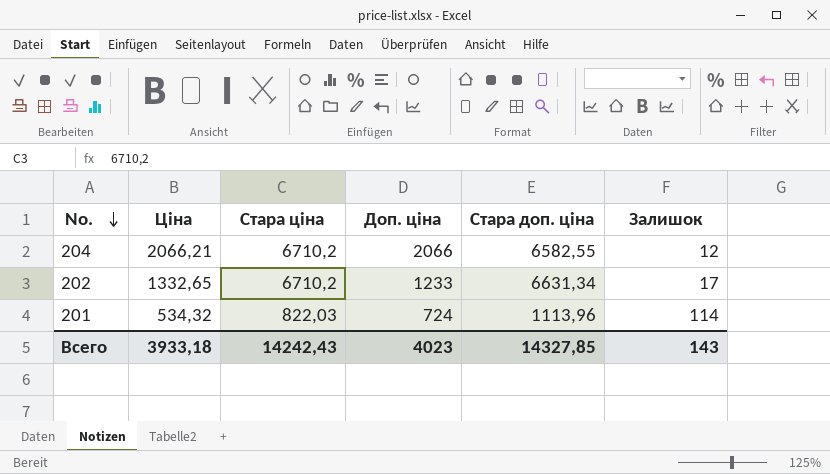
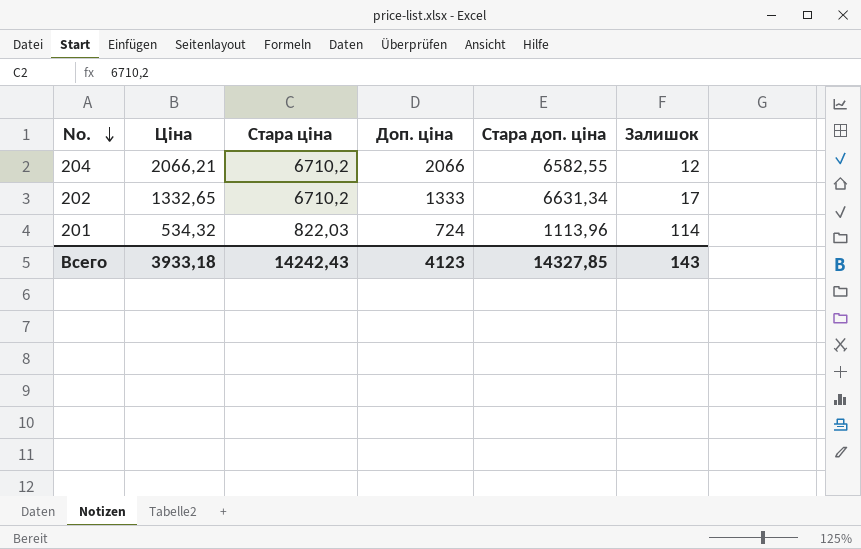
202 | Доп. ціна: 1233 -> 1333
Всего | Доп. ціна: 4023 -> 4123

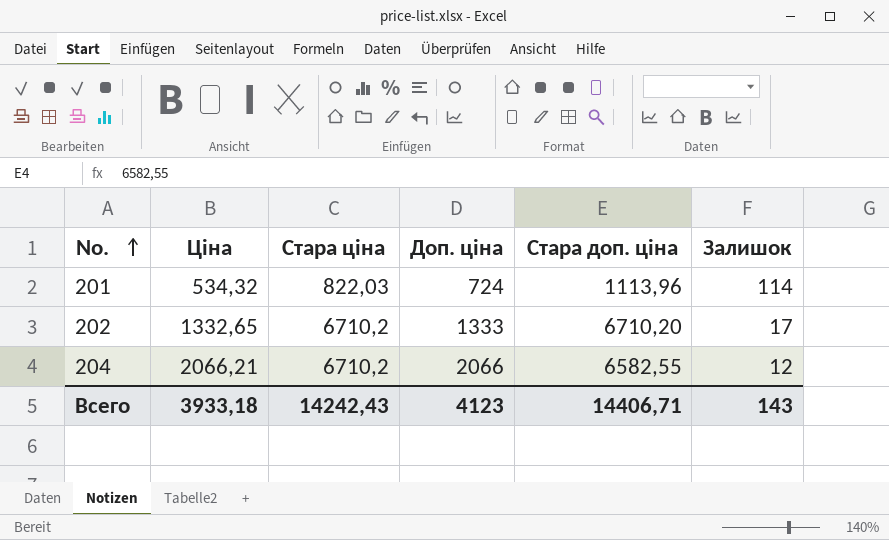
row order: No. descending -> No. ascending
202 | Стара доп. ціна: 6631,34 -> 6710,20
Всего | Стара доп. ціна: 14327,85 -> 14406,71

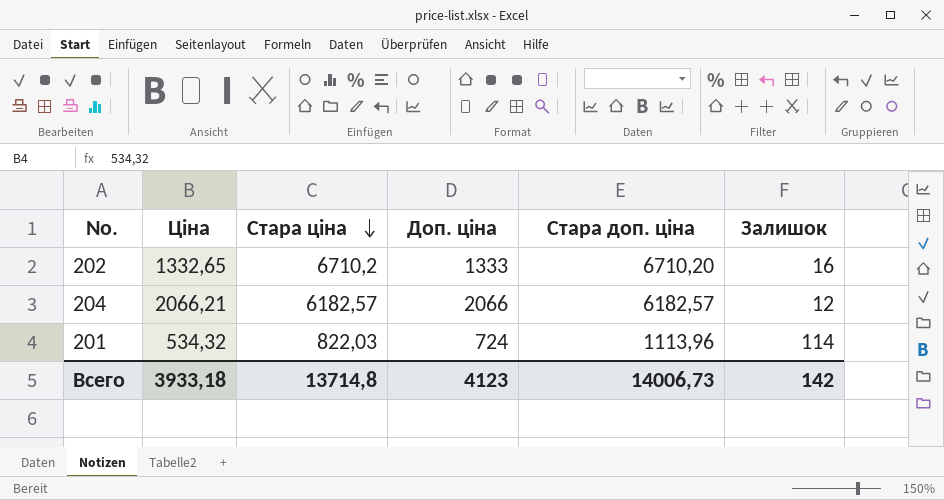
row order: No. ascending -> Стара ціна descending
202 | Залишок: 17 -> 16
204 | Стара ціна: 6710,2 -> 6182,57
204 | Стара доп. ціна: 6582,55 -> 6182,57
Всего | Стара ціна: 14242,43 -> 13714,8
Всего | Стара доп. ціна: 14406,71 -> 14006,73
Всего | Залишок: 143 -> 142

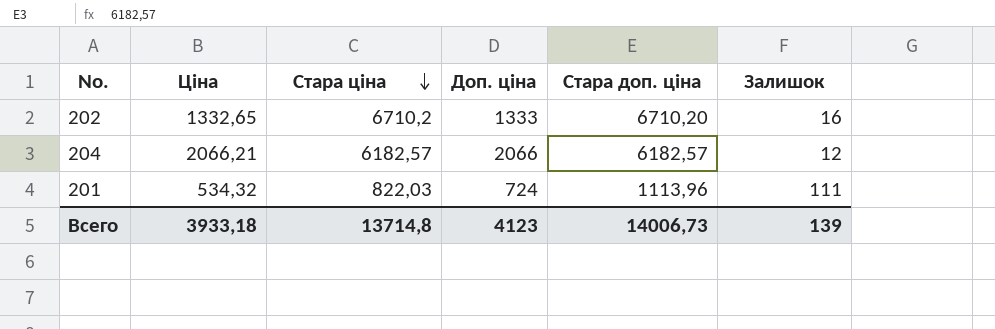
201 | Залишок: 114 -> 111
Всего | Залишок: 142 -> 139

